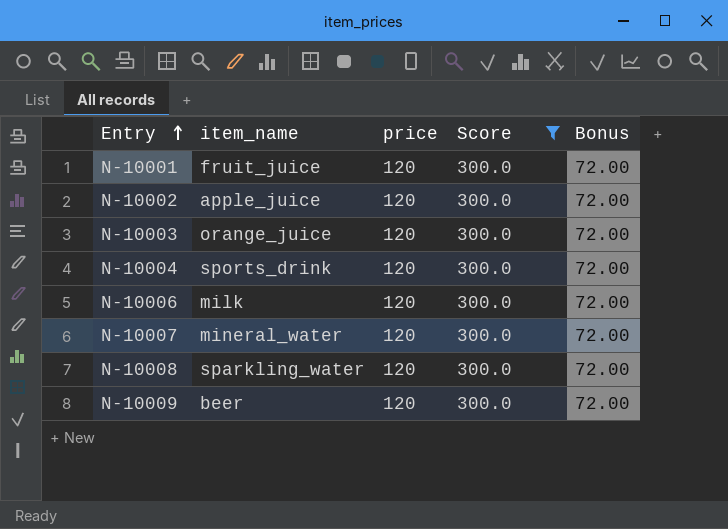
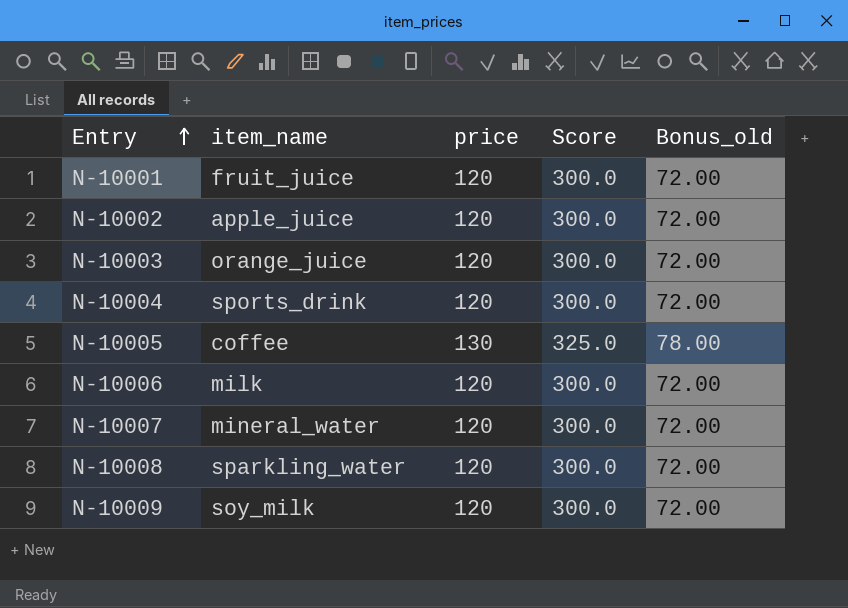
filter: Score = 300.0 -> none
column name: Bonus -> Bonus_old
N-10009 | item_name: beer -> soy_milk

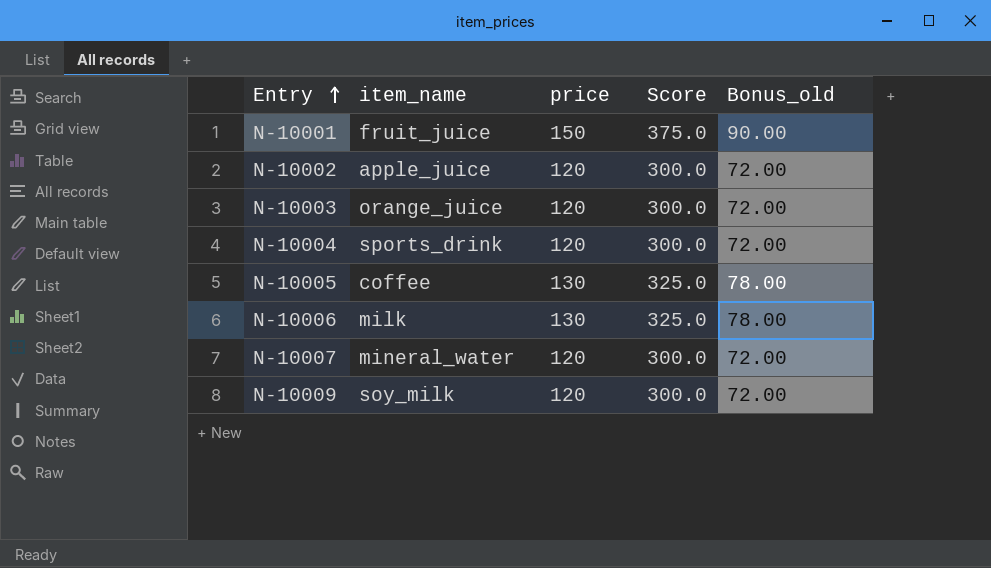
row N-10008: sparkling_water | 120 | 300.0 | 72.00 -> none
N-10001 | price: 120 -> 150
N-10001 | Score: 300.0 -> 375.0
N-10001 | Bonus_old: 72.00 -> 90.00
N-10006 | price: 120 -> 130
N-10006 | Score: 300.0 -> 325.0
N-10006 | Bonus_old: 72.00 -> 78.00

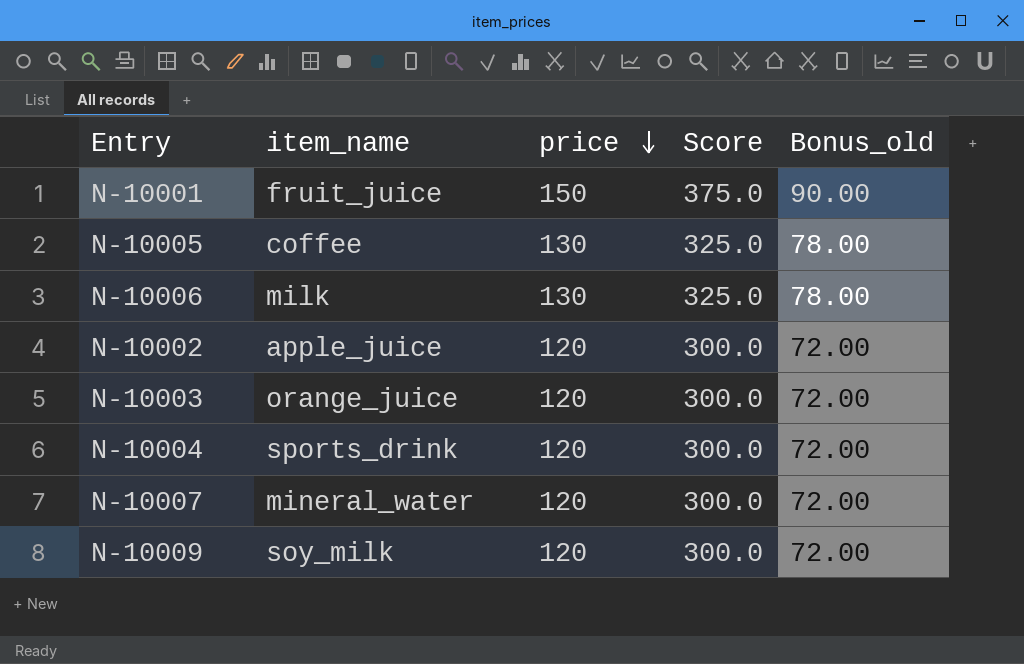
row order: Entry ascending -> price descending

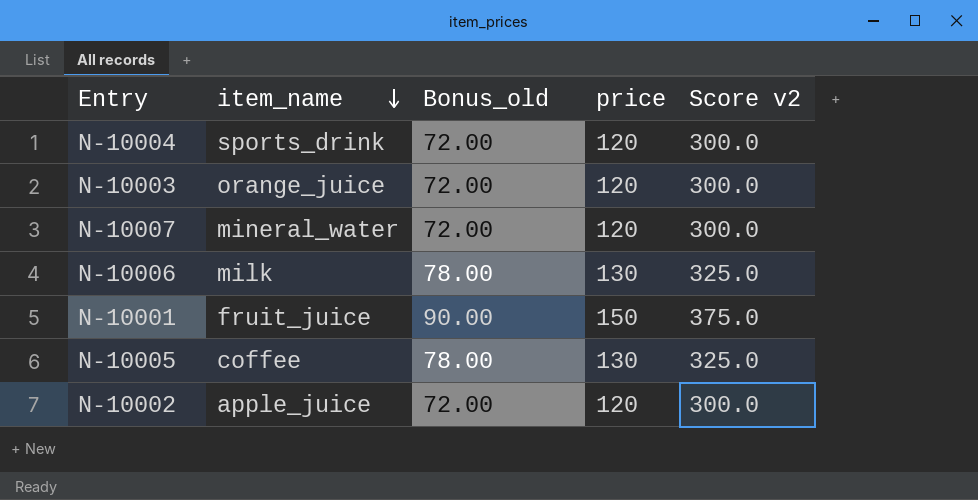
row order: price descending -> item_name descending
column Bonus_old | position: 5 -> 3
column name: Score -> Score v2
row N-10009: soy_milk | 120 | 300.0 | 72.00 -> none

